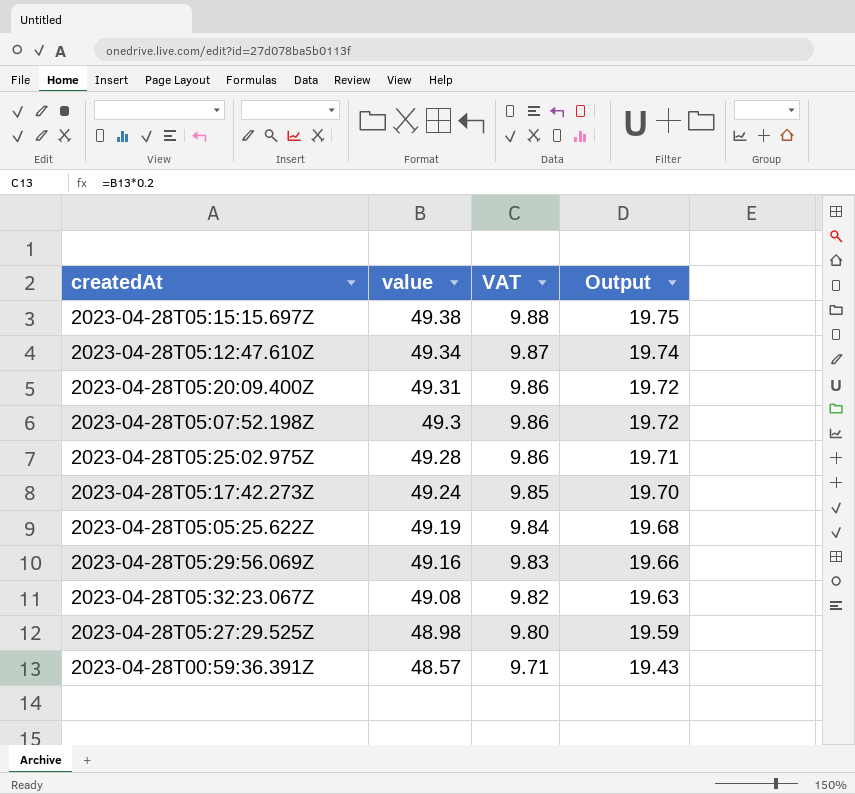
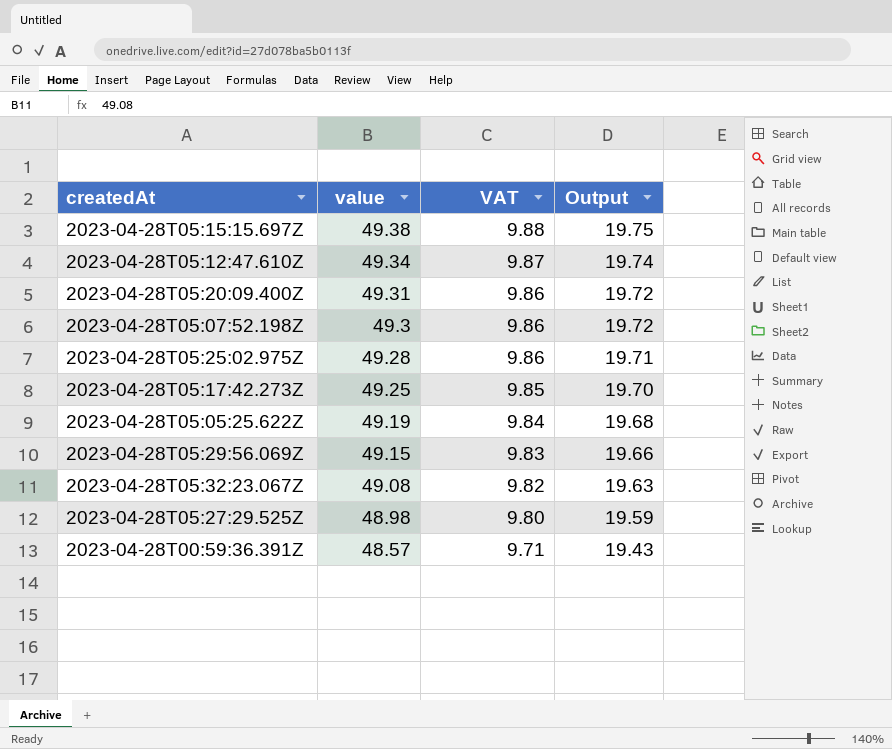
2023-04-28T05:17:42.273Z | value: 49.24 -> 49.25
2023-04-28T05:29:56.069Z | value: 49.16 -> 49.15

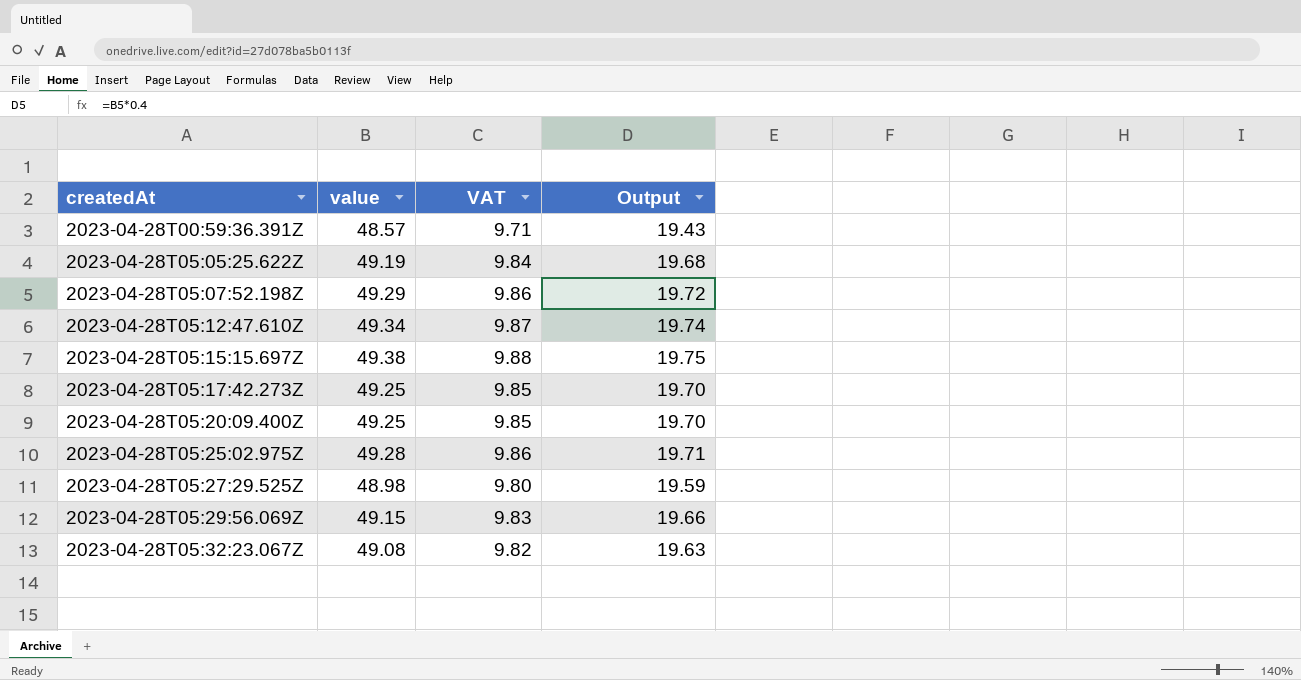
row order: value descending -> createdAt ascending
2023-04-28T05:07:52.198Z | value: 49.3 -> 49.29
2023-04-28T05:20:09.400Z | value: 49.31 -> 49.25
2023-04-28T05:20:09.400Z | VAT: 9.86 -> 9.85
2023-04-28T05:20:09.400Z | Output: 19.72 -> 19.70

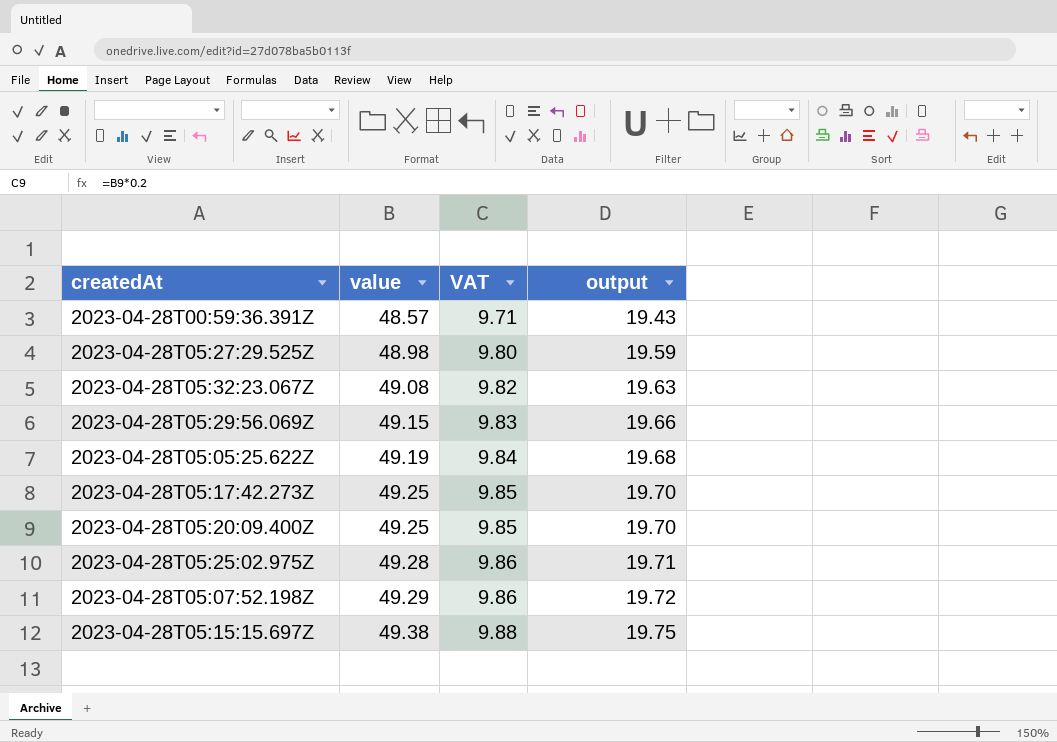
row order: createdAt ascending -> value ascending
column name: Output -> output
row 2023-04-28T05:12:47.610Z: 49.34 | 9.87 | 19.74 -> none

